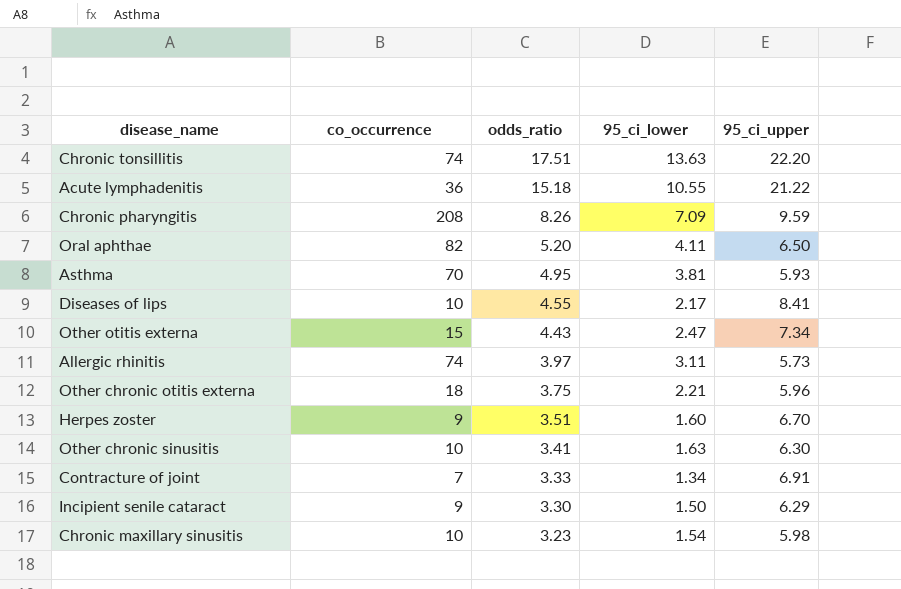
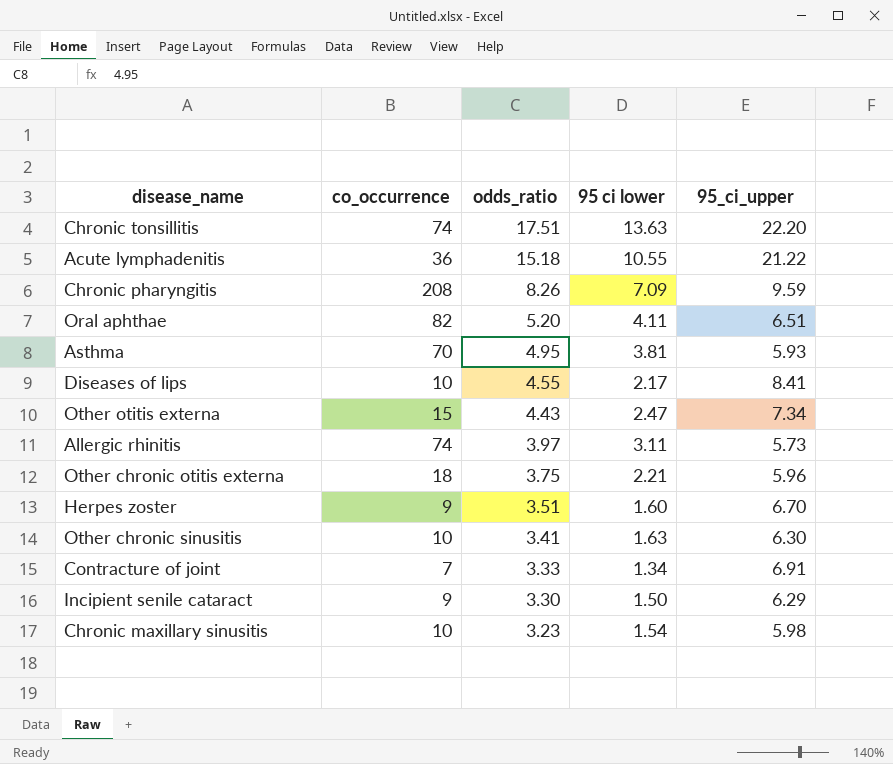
column name: 95_ci_lower -> 95 ci lower
Oral aphthae | 95_ci_upper: 6.50 -> 6.51

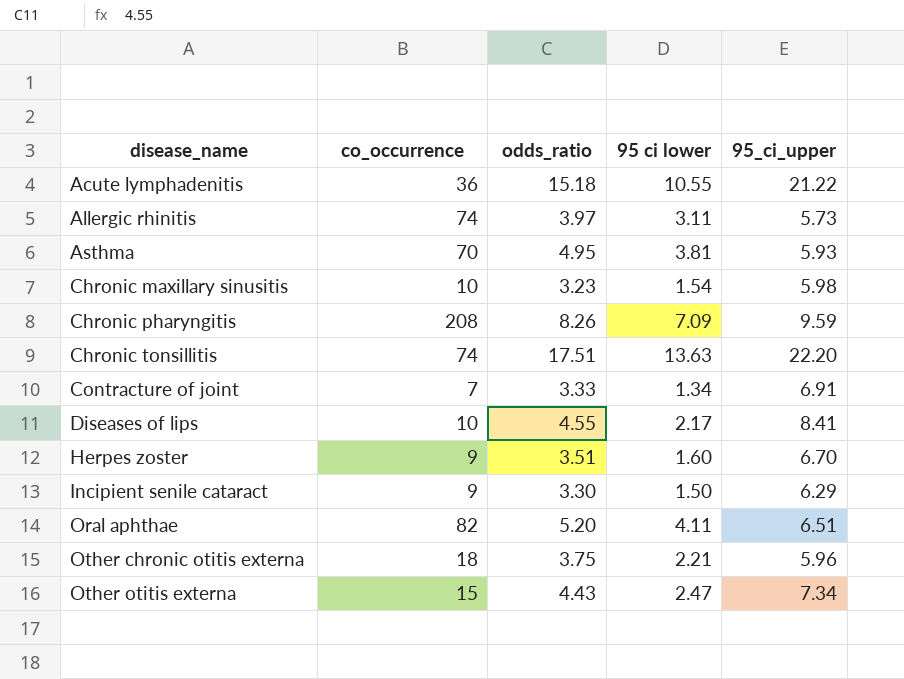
row order: odds_ratio descending -> disease_name ascending
row Other chronic sinusitis: 10 | 3.41 | 1.63 | 6.30 -> none

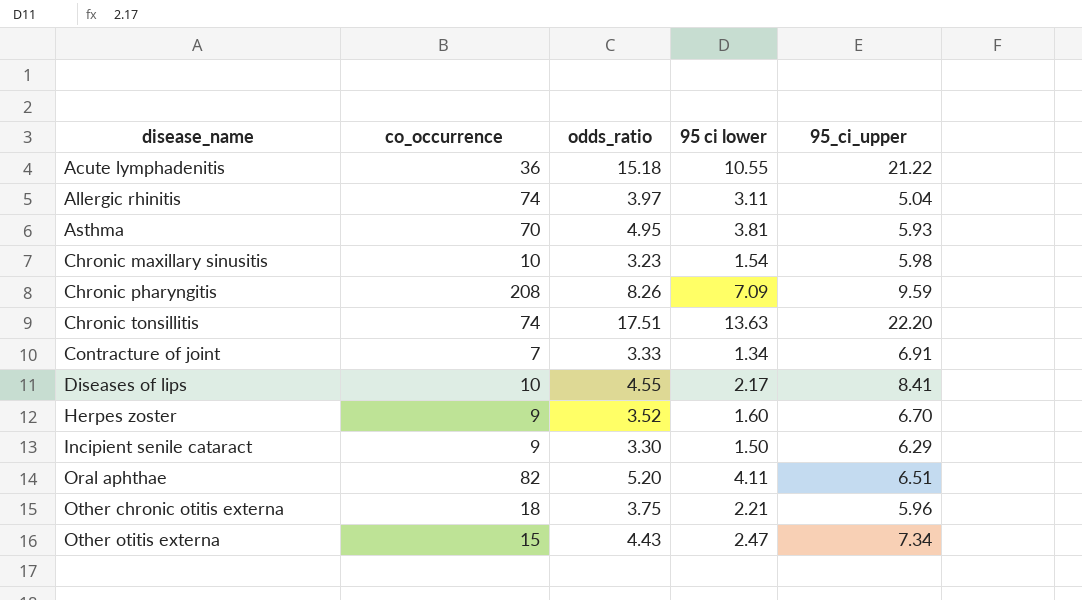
Allergic rhinitis | 95_ci_upper: 5.73 -> 5.04
Herpes zoster | odds_ratio: 3.51 -> 3.52

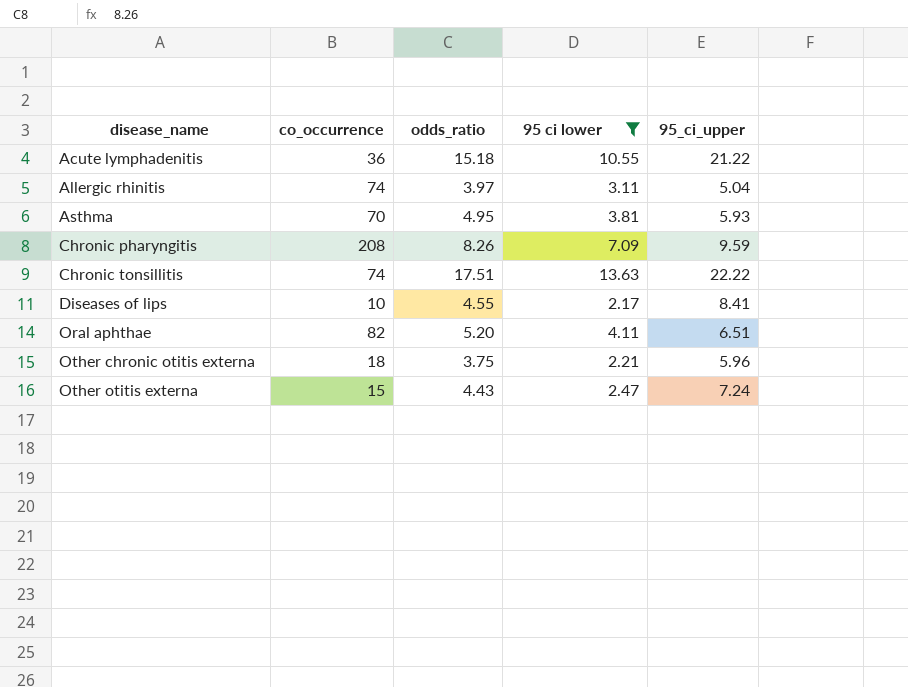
filter: none -> 95 ci lower >= 2.17
Chronic tonsillitis | 95_ci_upper: 22.20 -> 22.22
Other otitis externa | 95_ci_upper: 7.34 -> 7.24

